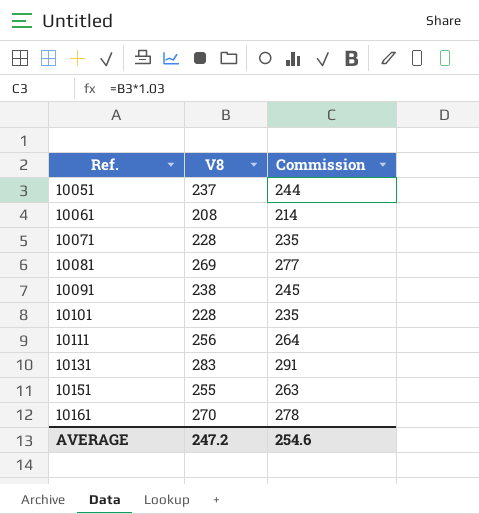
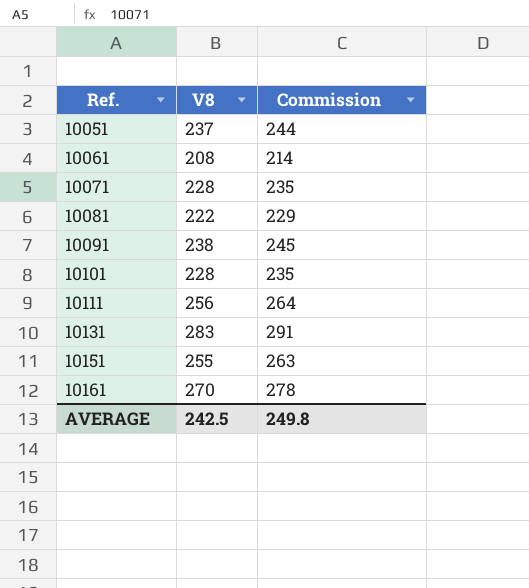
10081 | V8: 269 -> 222
10081 | Commission: 277 -> 229
AVERAGE | V8: 247.2 -> 242.5
AVERAGE | Commission: 254.6 -> 249.8

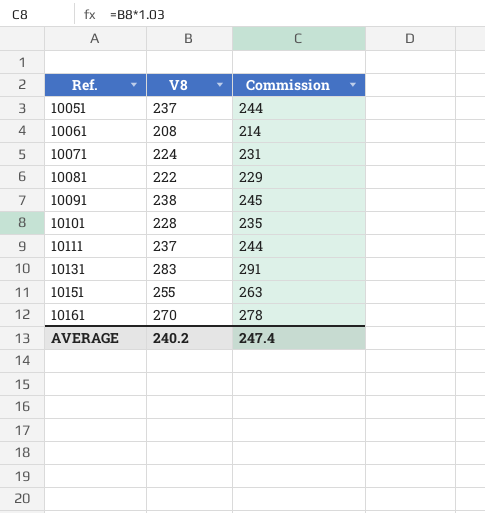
10071 | V8: 228 -> 224
10071 | Commission: 235 -> 231
10111 | V8: 256 -> 237
10111 | Commission: 264 -> 244
AVERAGE | V8: 242.5 -> 240.2
AVERAGE | Commission: 249.8 -> 247.4

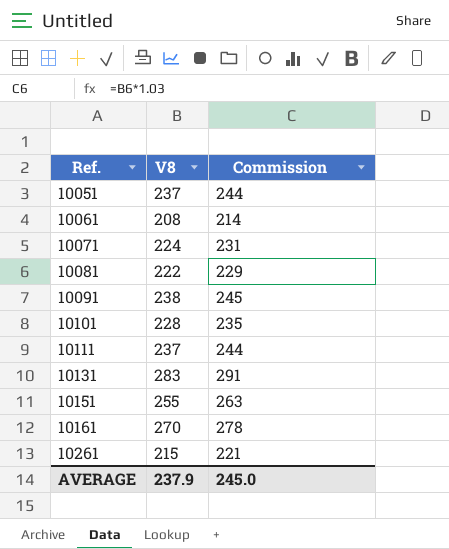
row 10261: none -> 215 | 221
AVERAGE | V8: 240.2 -> 237.9
AVERAGE | Commission: 247.4 -> 245.0

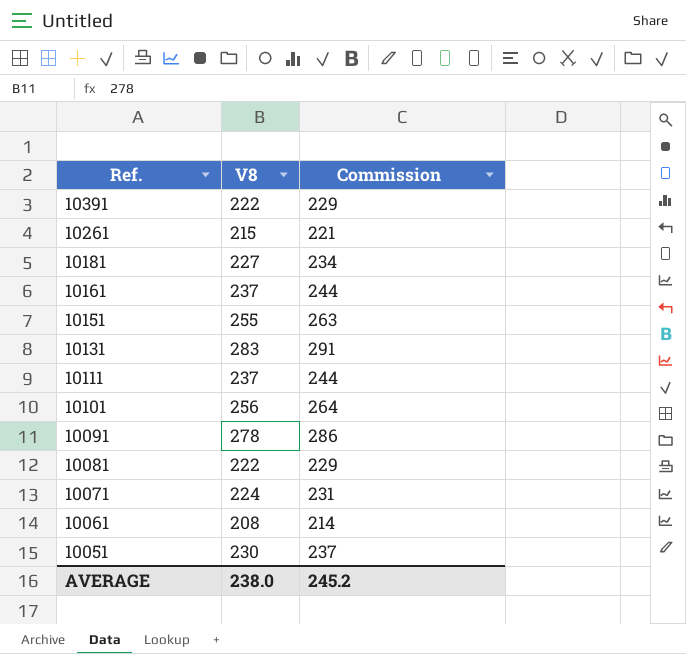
row order: Ref. ascending -> Ref. descending
row 10391: none -> 222 | 229
row 10181: none -> 227 | 234
10161 | V8: 270 -> 237
10161 | Commission: 278 -> 244
10101 | V8: 228 -> 256
10101 | Commission: 235 -> 264
10091 | V8: 238 -> 278
10091 | Commission: 245 -> 286
10051 | V8: 237 -> 230
10051 | Commission: 244 -> 237
AVERAGE | V8: 237.9 -> 238.0
AVERAGE | Commission: 245.0 -> 245.2

